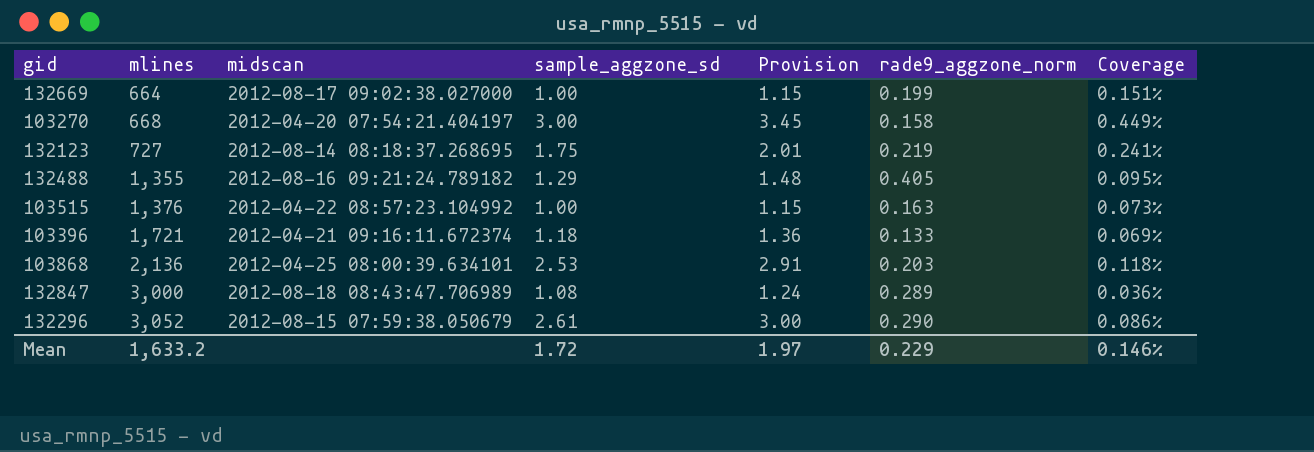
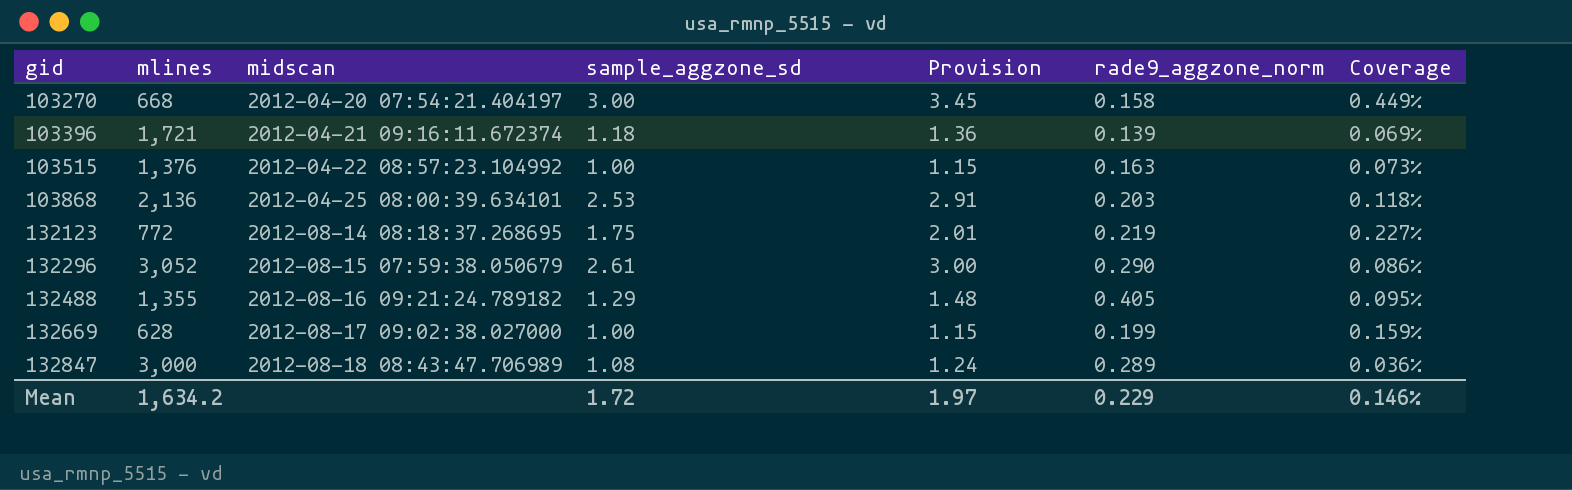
row order: mlines ascending -> gid ascending
103396 | rade9_aggzone_norm: 0.133 -> 0.139
132123 | mlines: 727 -> 772
132123 | Coverage: 0.241% -> 0.227%
132669 | mlines: 664 -> 628
132669 | Coverage: 0.151% -> 0.159%
Mean | mlines: 1,633.2 -> 1,634.2

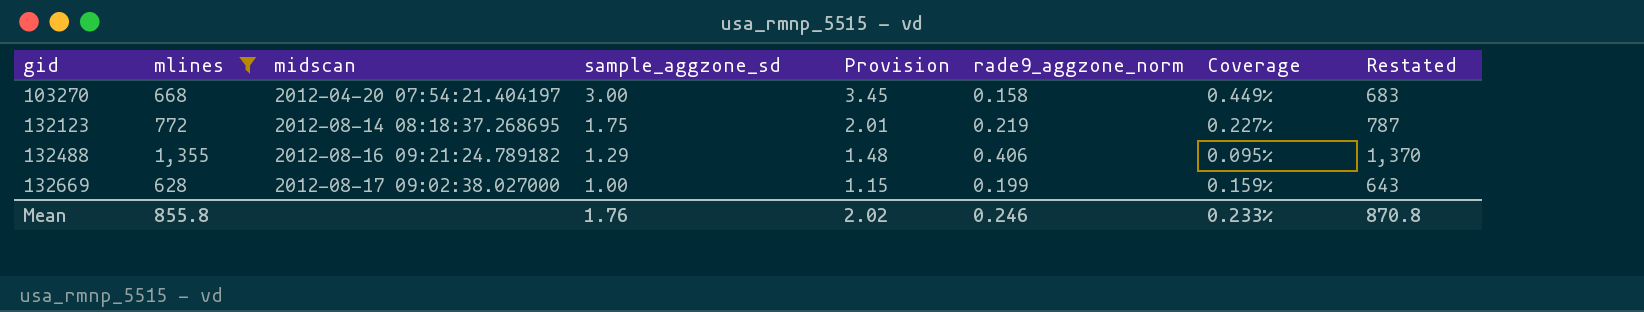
filter: none -> mlines <= 1,355
column Restated | formula: none -> [mlines] + 15
132488 | rade9_aggzone_norm: 0.405 -> 0.406
Mean | mlines: 1,634.2 -> 855.8
Mean | sample_aggzone_sd: 1.72 -> 1.76
Mean | Provision: 1.97 -> 2.02
Mean | rade9_aggzone_norm: 0.229 -> 0.246
Mean | Coverage: 0.146% -> 0.233%

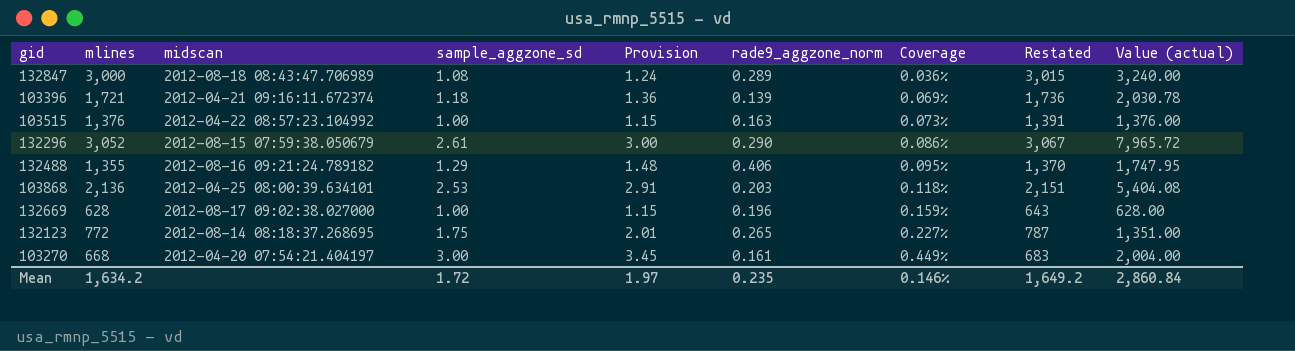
filter: mlines <= 1,355 -> none
row order: gid ascending -> Coverage ascending
column Value (actual) | formula: none -> [mlines] * [sample_aggzone_sd]
132669 | rade9_aggzone_norm: 0.199 -> 0.196
132123 | rade9_aggzone_norm: 0.219 -> 0.265
103270 | rade9_aggzone_norm: 0.158 -> 0.161
Mean | mlines: 855.8 -> 1,634.2
Mean | sample_aggzone_sd: 1.76 -> 1.72
Mean | Provision: 2.02 -> 1.97
Mean | rade9_aggzone_norm: 0.246 -> 0.235
Mean | Coverage: 0.233% -> 0.146%
Mean | Restated: 870.8 -> 1,649.2

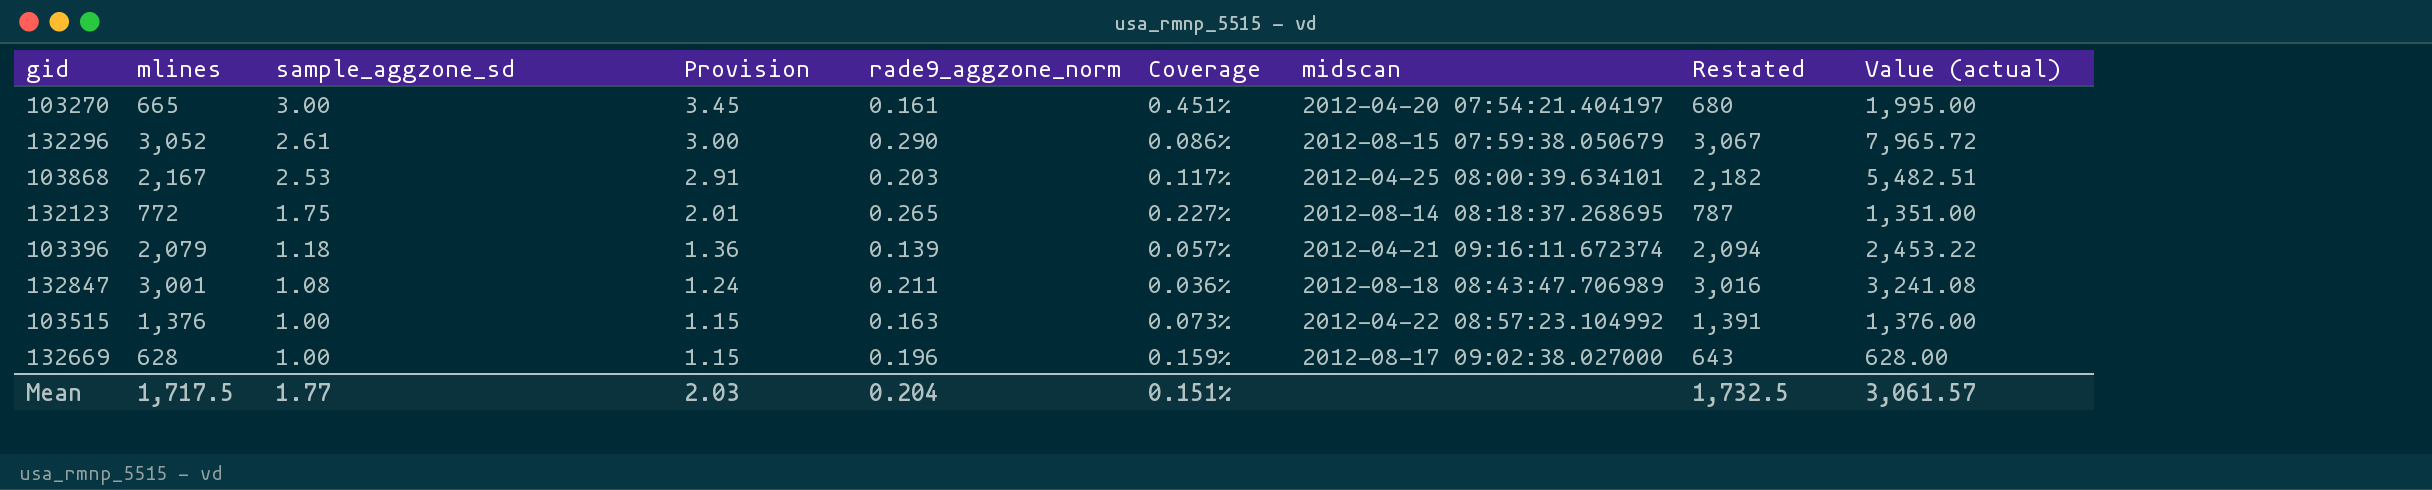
row order: Coverage ascending -> sample_aggzone_sd descending
column midscan | position: 3 -> 7
row 132488: 1,355 | 2012-08-16 09:21:24.789182 | 1.29 | 1.48 | 0.406 | 0.095% | 1,370 | 1,747.95 -> none
103270 | mlines: 668 -> 665
103270 | Coverage: 0.449% -> 0.451%
103270 | Restated: 683 -> 680
103270 | Value (actual): 2,004.00 -> 1,995.00
103868 | mlines: 2,136 -> 2,167
103868 | Coverage: 0.118% -> 0.117%
103868 | Restated: 2,151 -> 2,182
103868 | Value (actual): 5,404.08 -> 5,482.51
103396 | mlines: 1,721 -> 2,079
103396 | Coverage: 0.069% -> 0.057%
103396 | Restated: 1,736 -> 2,094
103396 | Value (actual): 2,030.78 -> 2,453.22
132847 | mlines: 3,000 -> 3,001
132847 | rade9_aggzone_norm: 0.289 -> 0.211
132847 | Restated: 3,015 -> 3,016
132847 | Value (actual): 3,240.00 -> 3,241.08
Mean | mlines: 1,634.2 -> 1,717.5
Mean | sample_aggzone_sd: 1.72 -> 1.77
Mean | Provision: 1.97 -> 2.03
Mean | rade9_aggzone_norm: 0.235 -> 0.204
Mean | Coverage: 0.146% -> 0.151%
Mean | Restated: 1,649.2 -> 1,732.5
Mean | Value (actual): 2,860.84 -> 3,061.57

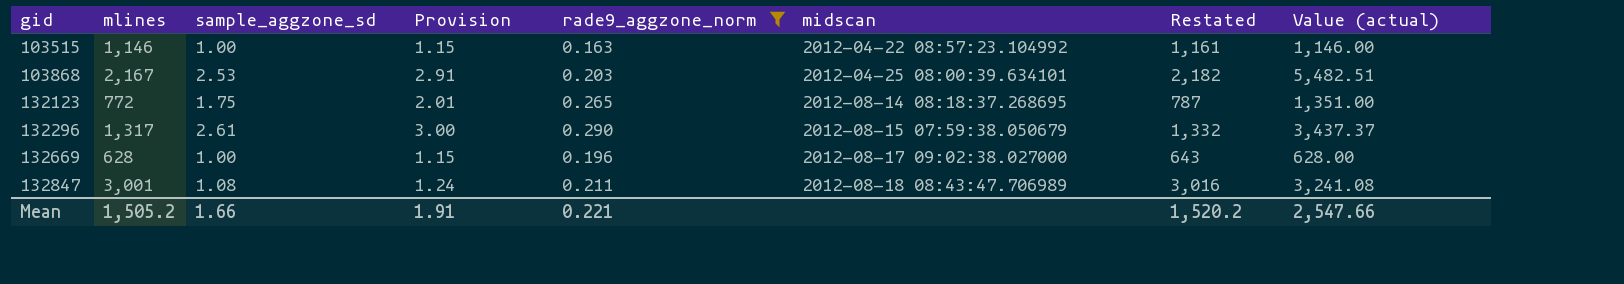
filter: none -> rade9_aggzone_norm >= 0.163
row order: sample_aggzone_sd descending -> gid ascending
column Coverage | formula: [sample_aggzone_sd] / [mlines] -> none
103515 | mlines: 1,376 -> 1,146
103515 | Restated: 1,391 -> 1,161
103515 | Value (actual): 1,376.00 -> 1,146.00
132296 | mlines: 3,052 -> 1,317
132296 | Restated: 3,067 -> 1,332
132296 | Value (actual): 7,965.72 -> 3,437.37
Mean | mlines: 1,717.5 -> 1,505.2
Mean | sample_aggzone_sd: 1.77 -> 1.66
Mean | Provision: 2.03 -> 1.91
Mean | rade9_aggzone_norm: 0.204 -> 0.221
Mean | Restated: 1,732.5 -> 1,520.2
Mean | Value (actual): 3,061.57 -> 2,547.66

